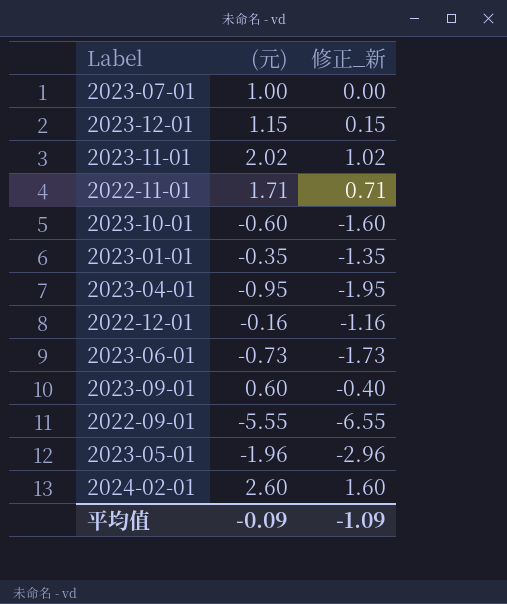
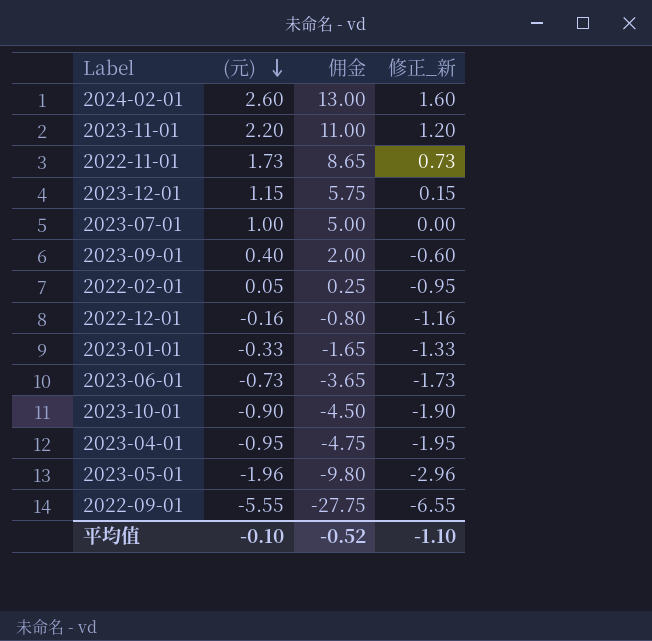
row order: none -> (元) descending
column 佣金 | formula: none -> [(元)] * 5
2023-11-01 | (元): 2.02 -> 2.20
2023-11-01 | 修正_新: 1.02 -> 1.20
2022-11-01 | (元): 1.71 -> 1.73
2022-11-01 | 修正_新: 0.71 -> 0.73
2023-09-01 | (元): 0.60 -> 0.40
2023-09-01 | 修正_新: -0.40 -> -0.60
row 2022-02-01: none -> 0.05 | 0.25 | -0.95
2023-01-01 | (元): -0.35 -> -0.33
2023-01-01 | 修正_新: -1.35 -> -1.33
2023-10-01 | (元): -0.60 -> -0.90
2023-10-01 | 修正_新: -1.60 -> -1.90
平均值 | (元): -0.09 -> -0.10
平均值 | 修正_新: -1.09 -> -1.10

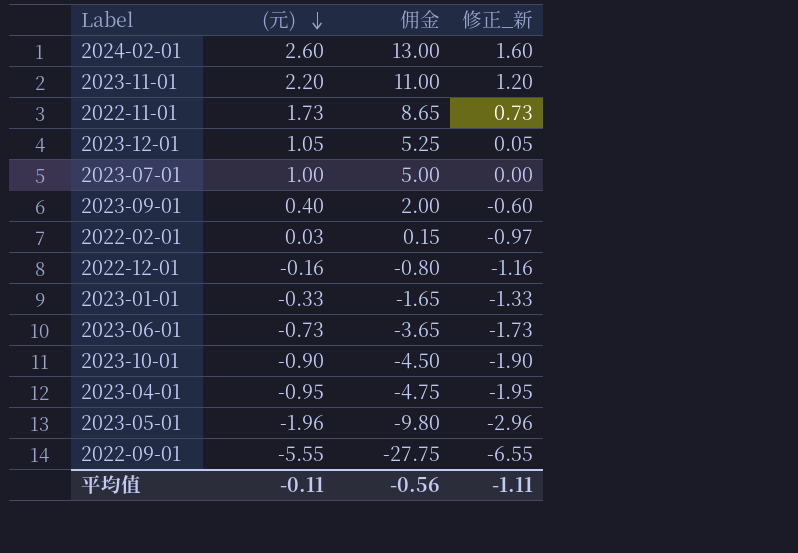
2023-12-01 | (元): 1.15 -> 1.05
2023-12-01 | 佣金: 5.75 -> 5.25
2023-12-01 | 修正_新: 0.15 -> 0.05
2022-02-01 | (元): 0.05 -> 0.03
2022-02-01 | 佣金: 0.25 -> 0.15
2022-02-01 | 修正_新: -0.95 -> -0.97
平均值 | (元): -0.10 -> -0.11
平均值 | 佣金: -0.52 -> -0.56
平均值 | 修正_新: -1.10 -> -1.11

